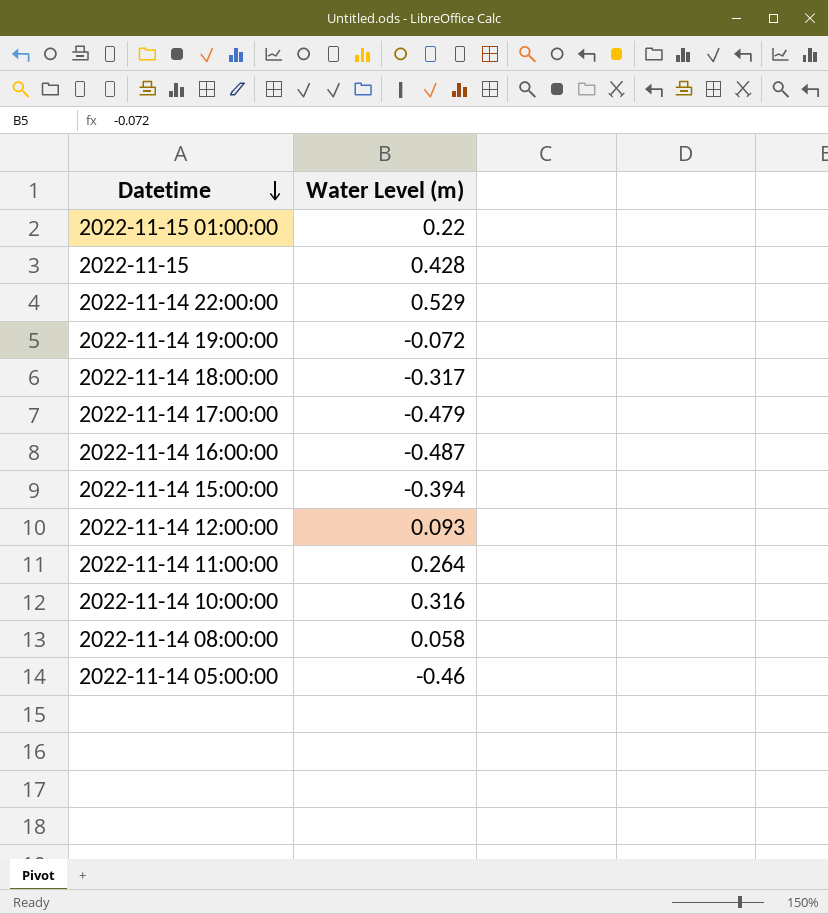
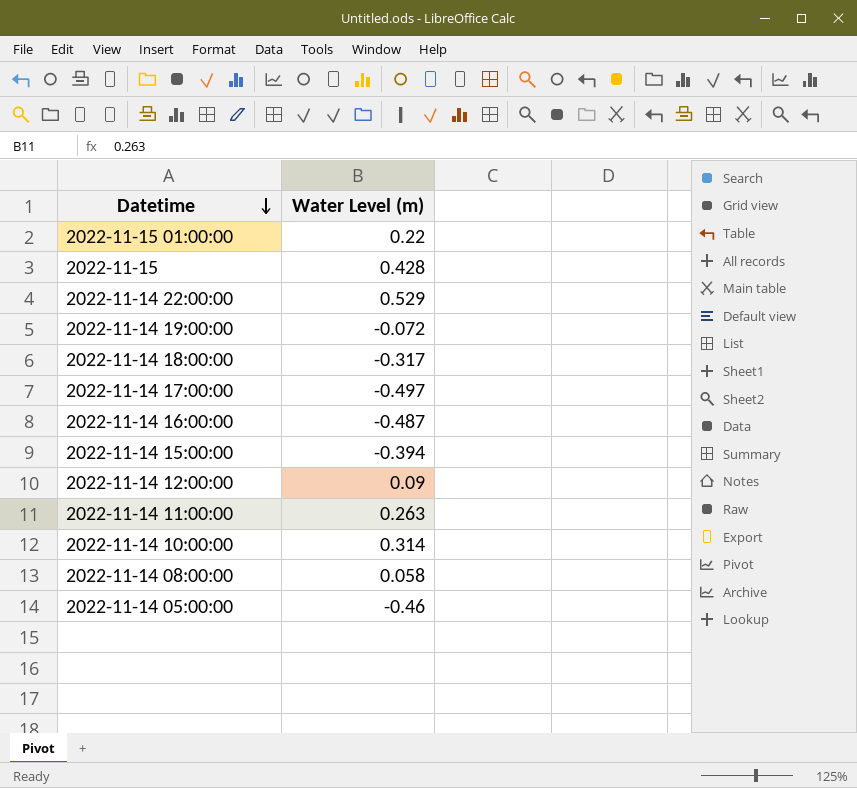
2022-11-14 17:00:00 | Water Level (m): -0.479 -> -0.497
2022-11-14 12:00:00 | Water Level (m): 0.093 -> 0.09
2022-11-14 11:00:00 | Water Level (m): 0.264 -> 0.263
2022-11-14 10:00:00 | Water Level (m): 0.316 -> 0.314

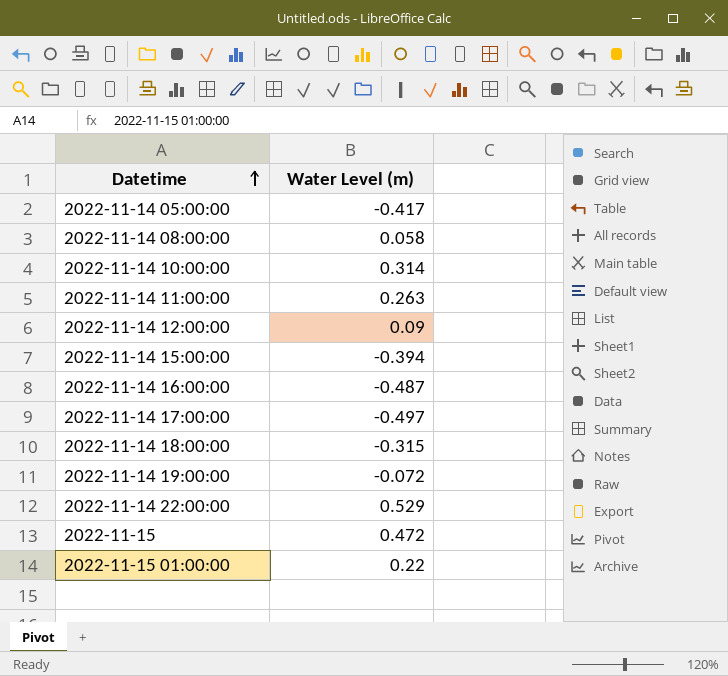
row order: Datetime descending -> Datetime ascending
2022-11-14 05:00:00 | Water Level (m): -0.46 -> -0.417
2022-11-14 18:00:00 | Water Level (m): -0.317 -> -0.315
2022-11-15 | Water Level (m): 0.428 -> 0.472

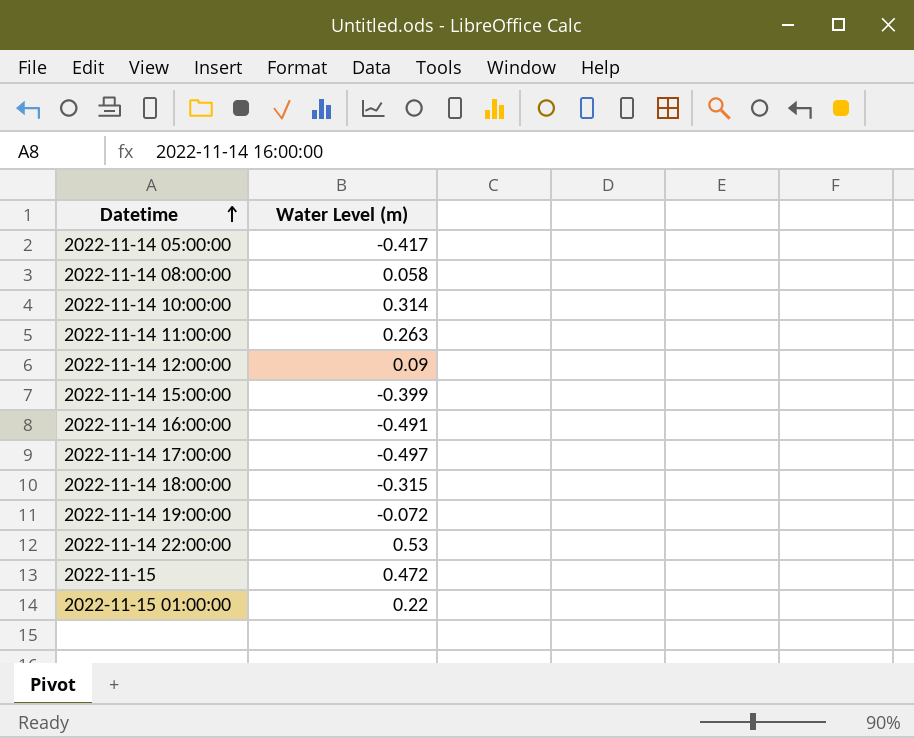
2022-11-14 15:00:00 | Water Level (m): -0.394 -> -0.399
2022-11-14 16:00:00 | Water Level (m): -0.487 -> -0.491
2022-11-14 22:00:00 | Water Level (m): 0.529 -> 0.53

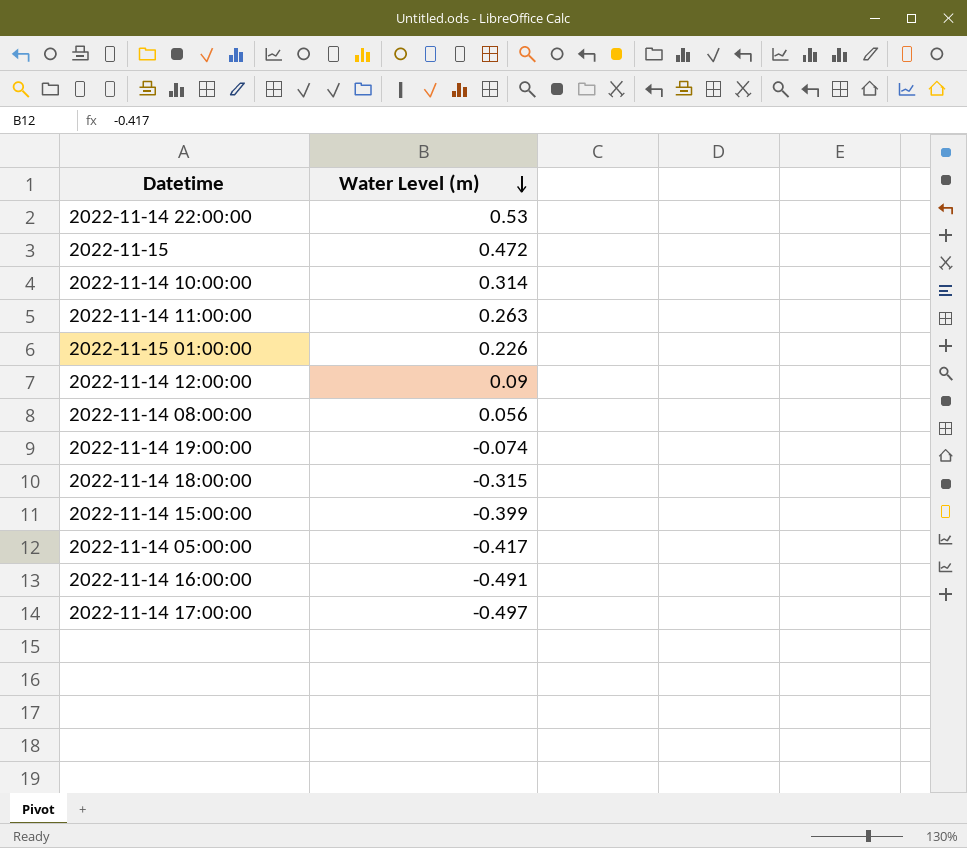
row order: Datetime ascending -> Water Level (m) descending
2022-11-15 01:00:00 | Water Level (m): 0.22 -> 0.226
2022-11-14 08:00:00 | Water Level (m): 0.058 -> 0.056
2022-11-14 19:00:00 | Water Level (m): -0.072 -> -0.074

